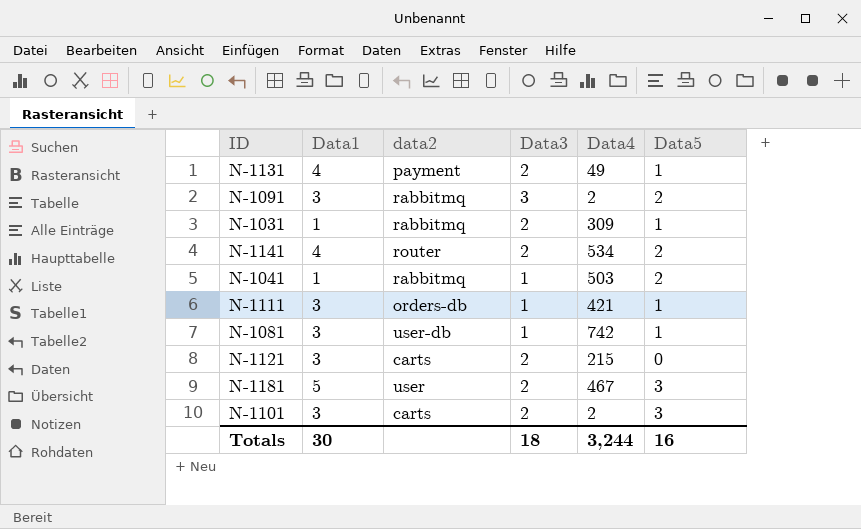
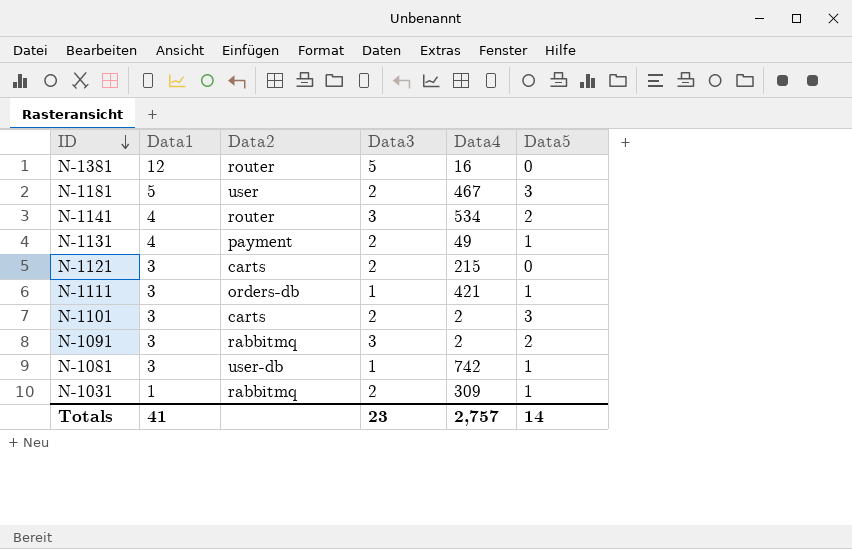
row order: none -> ID descending
column name: data2 -> Data2
row N-1041: 1 | rabbitmq | 1 | 503 | 2 -> none
row N-1381: none -> 12 | router | 5 | 16 | 0
N-1141 | Data3: 2 -> 3
Totals | Data1: 30 -> 41
Totals | Data3: 18 -> 23
Totals | Data4: 3,244 -> 2,757
Totals | Data5: 16 -> 14

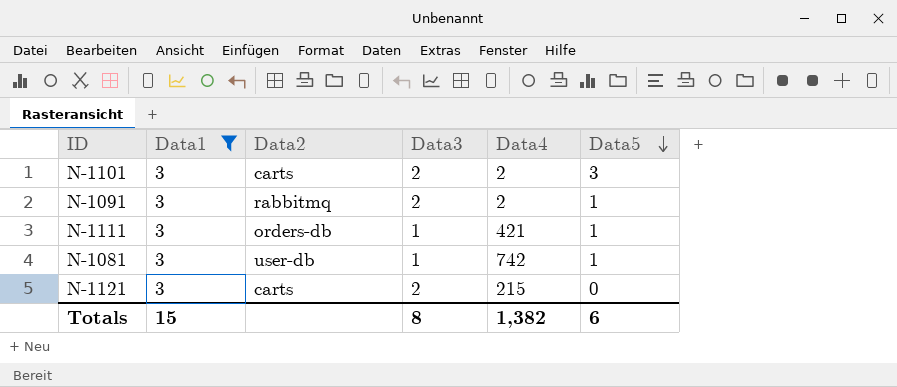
filter: none -> Data1 = 3
row order: ID descending -> Data5 descending
N-1091 | Data3: 3 -> 2
N-1091 | Data5: 2 -> 1
Totals | Data1: 41 -> 15
Totals | Data3: 23 -> 8
Totals | Data4: 2,757 -> 1,382
Totals | Data5: 14 -> 6

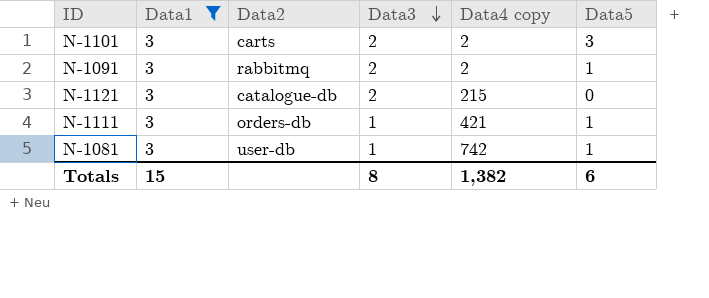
row order: Data5 descending -> Data3 descending
column name: Data4 -> Data4 copy
N-1121 | Data2: carts -> catalogue-db

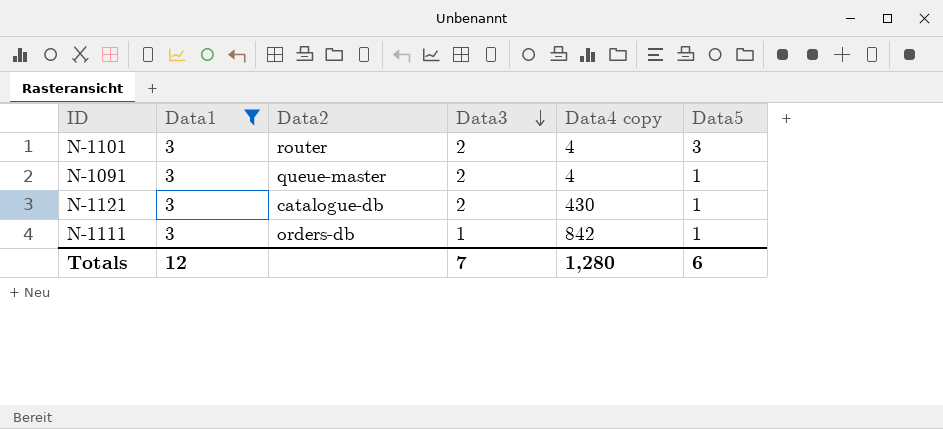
row N-1081: 3 | user-db | 1 | 742 | 1 -> none
N-1101 | Data2: carts -> router
N-1101 | Data4 copy: 2 -> 4
N-1091 | Data2: rabbitmq -> queue-master
N-1091 | Data4 copy: 2 -> 4
N-1121 | Data4 copy: 215 -> 430
N-1121 | Data5: 0 -> 1
N-1111 | Data4 copy: 421 -> 842
Totals | Data1: 15 -> 12
Totals | Data3: 8 -> 7
Totals | Data4 copy: 1,382 -> 1,280

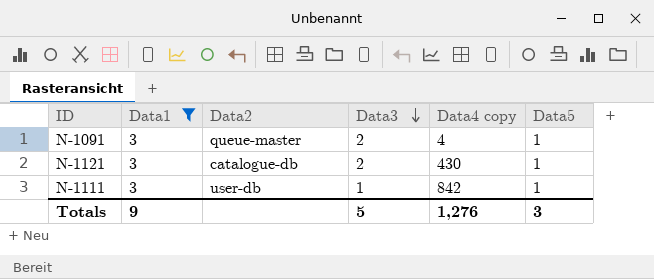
row N-1101: 3 | router | 2 | 4 | 3 -> none
N-1111 | Data2: orders-db -> user-db
Totals | Data1: 12 -> 9
Totals | Data3: 7 -> 5
Totals | Data4 copy: 1,280 -> 1,276
Totals | Data5: 6 -> 3

